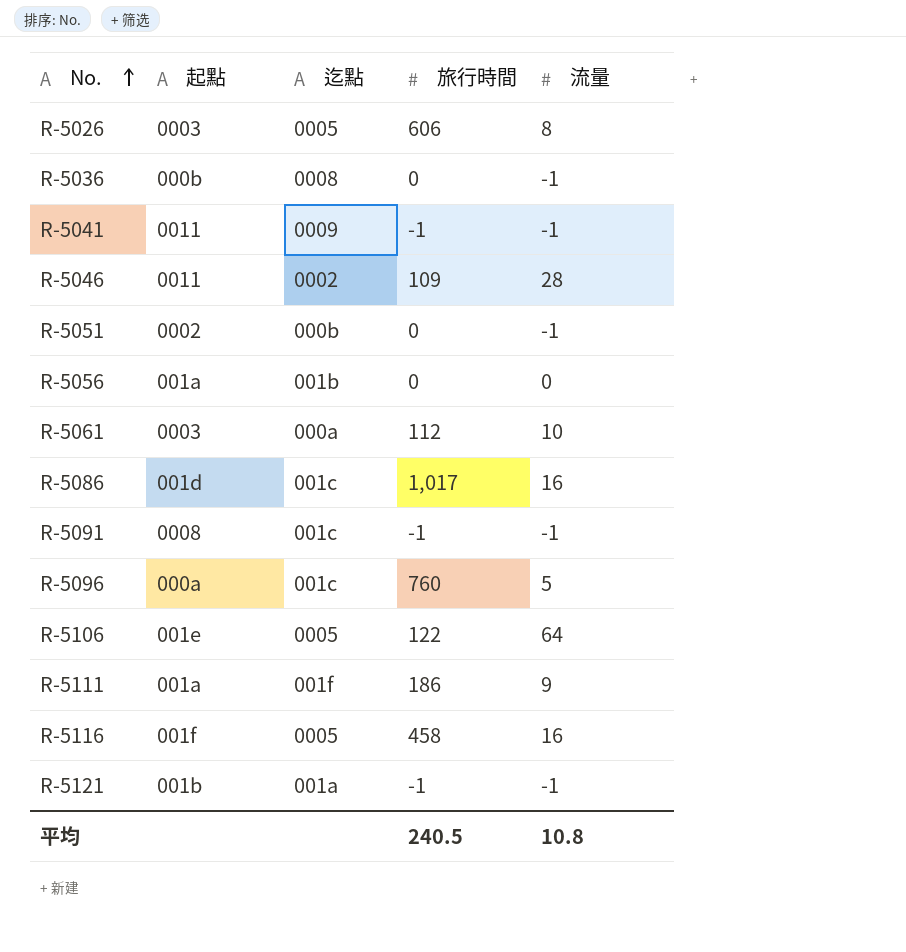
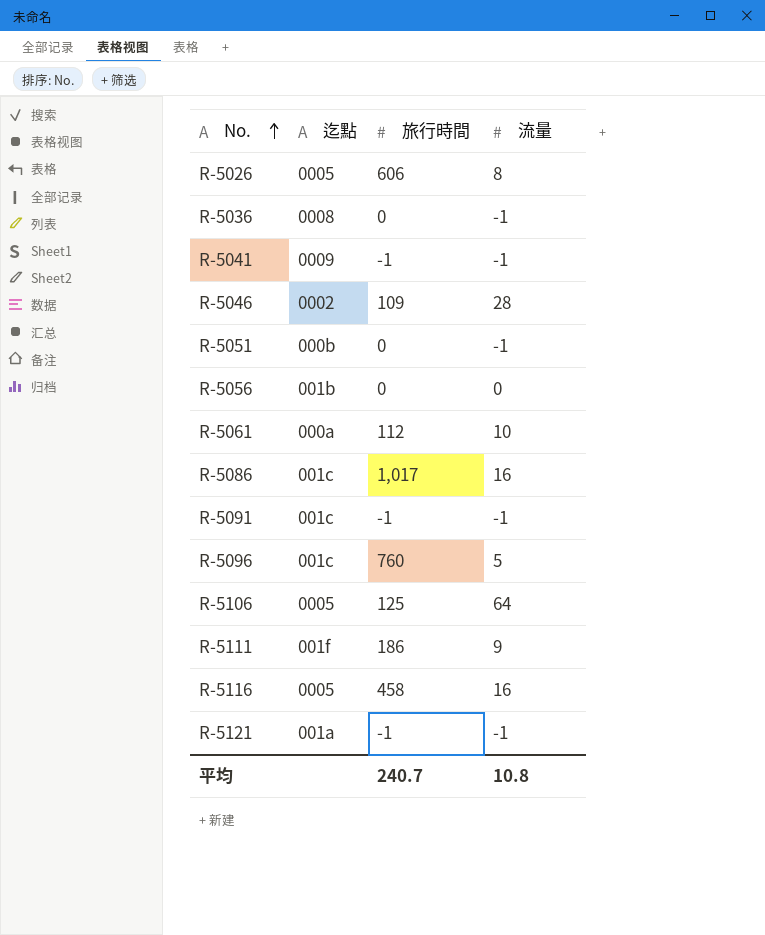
column 起點 | position: 2 -> none
R-5106 | 旅行時間: 122 -> 125
平均 | 旅行時間: 240.5 -> 240.7

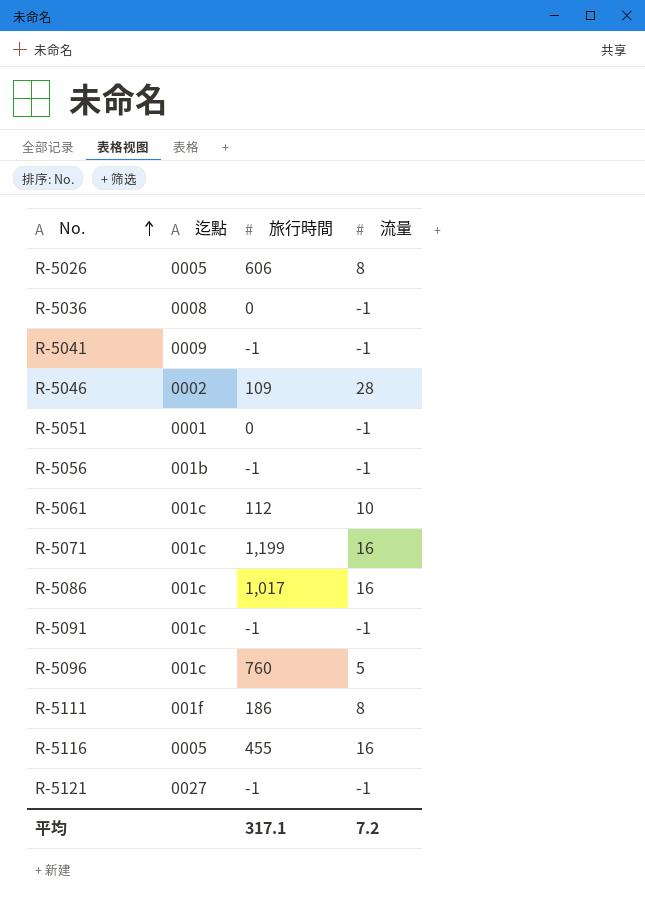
row R-5106: 0005 | 125 | 64 -> none
R-5051 | 迄點: 000b -> 0001
R-5056 | 旅行時間: 0 -> -1
R-5056 | 流量: 0 -> -1
R-5061 | 迄點: 000a -> 001c
row R-5071: none -> 001c | 1,199 | 16
R-5111 | 流量: 9 -> 8
R-5116 | 旅行時間: 458 -> 455
R-5121 | 迄點: 001a -> 0027
平均 | 旅行時間: 240.7 -> 317.1
平均 | 流量: 10.8 -> 7.2

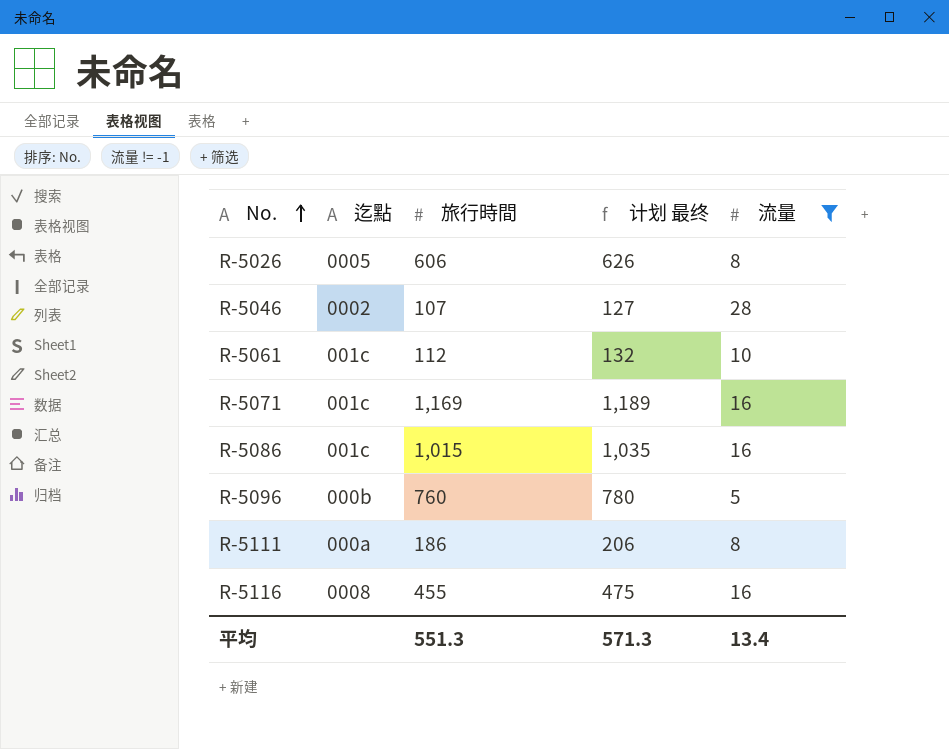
filter: none -> 流量 != -1
column 计划 最终 | formula: none -> [旅行時間] + 20
R-5046 | 旅行時間: 109 -> 107
R-5071 | 旅行時間: 1,199 -> 1,169
R-5086 | 旅行時間: 1,017 -> 1,015
R-5096 | 迄點: 001c -> 000b
R-5111 | 迄點: 001f -> 000a
R-5116 | 迄點: 0005 -> 0008
平均 | 旅行時間: 317.1 -> 551.3
平均 | 流量: 7.2 -> 13.4

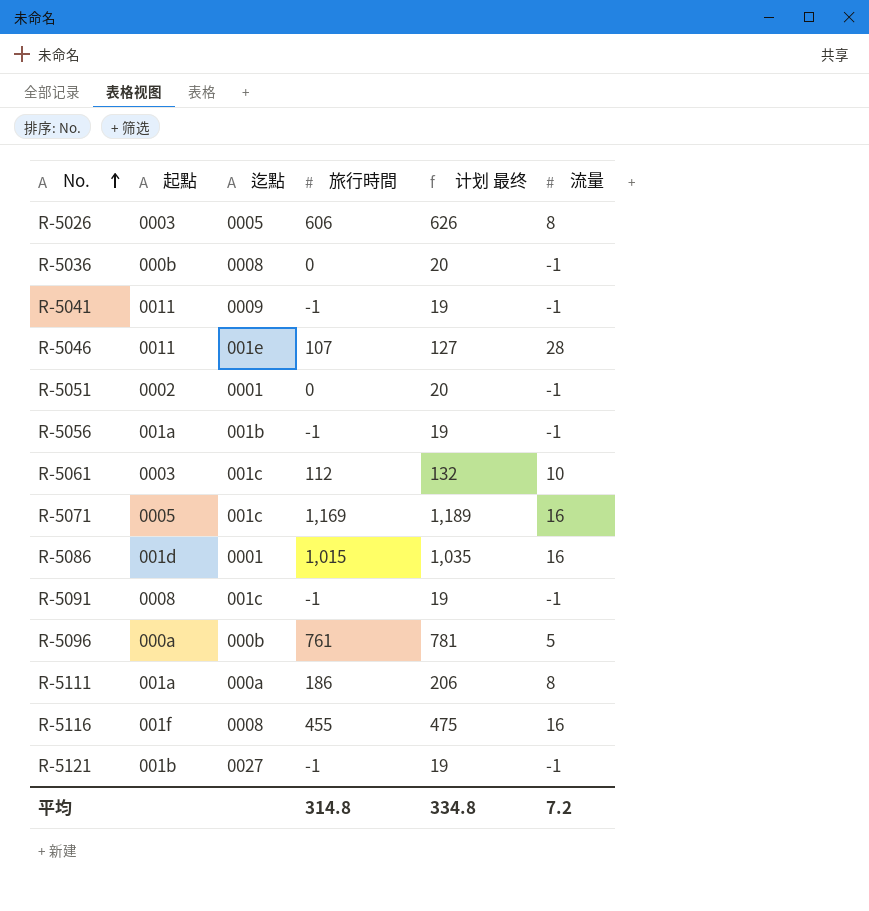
filter: 流量 != -1 -> none
column 起點 | position: none -> 2
R-5046 | 迄點: 0002 -> 001e
R-5086 | 迄點: 001c -> 0001
R-5096 | 旅行時間: 760 -> 761
R-5096 | 计划 最终: 780 -> 781
平均 | 旅行時間: 551.3 -> 314.8
平均 | 计划 最终: 571.3 -> 334.8
平均 | 流量: 13.4 -> 7.2

